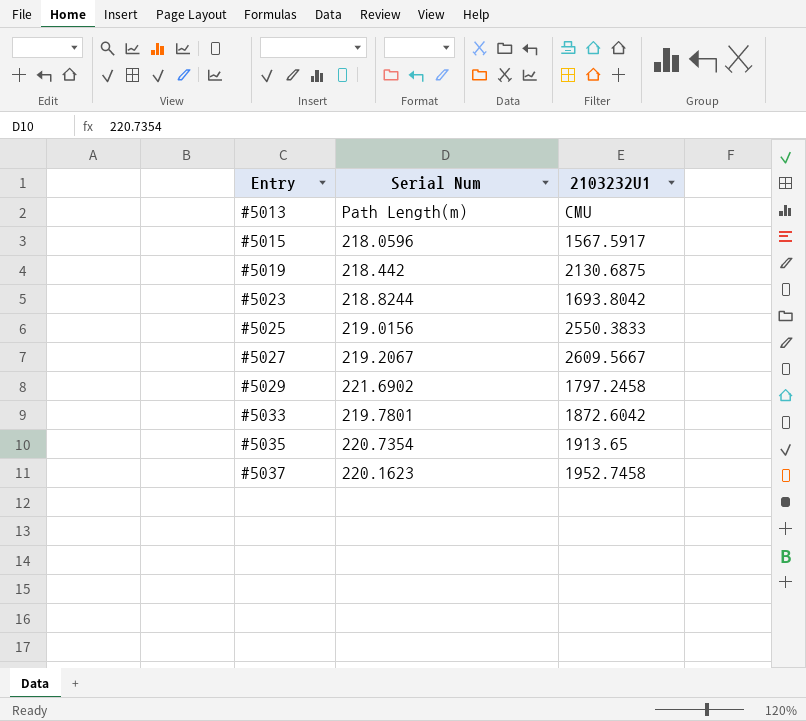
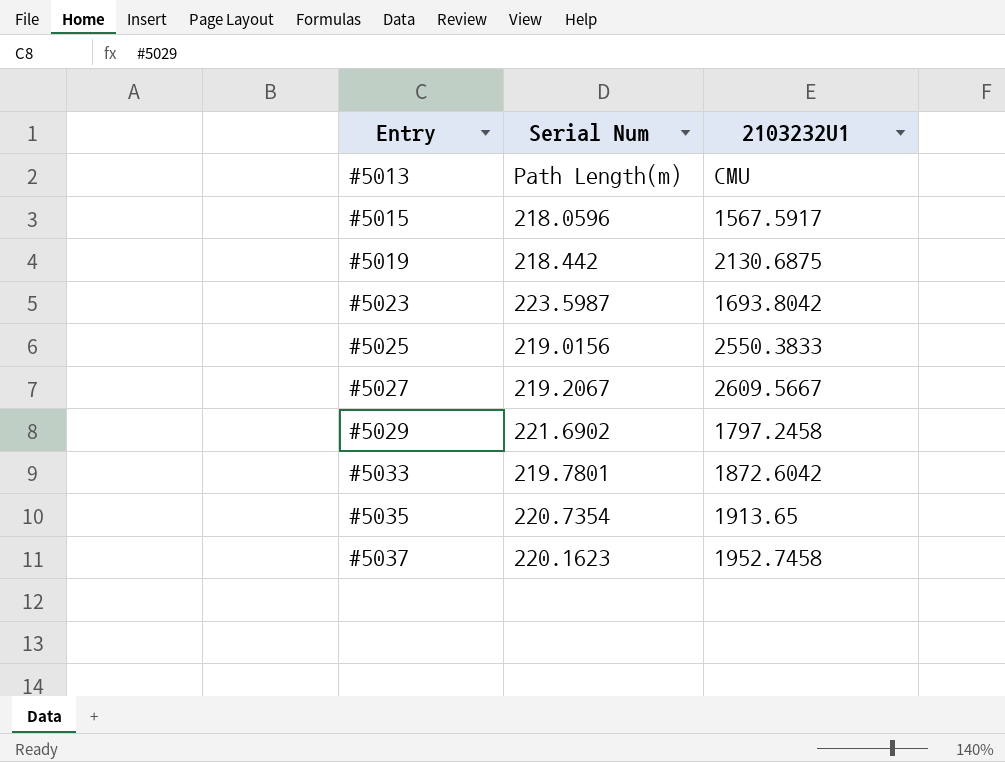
#5023 | Serial Num: 218.8244 -> 223.5987

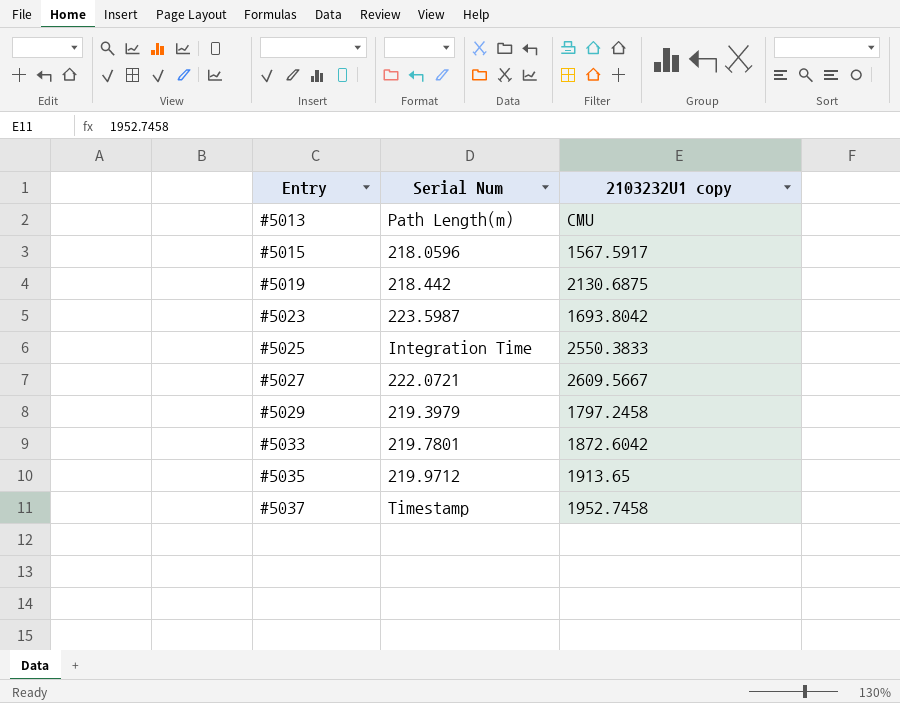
column name: 2103232U1 -> 2103232U1 copy
#5025 | Serial Num: 219.0156 -> Integration Time
#5027 | Serial Num: 219.2067 -> 222.0721
#5029 | Serial Num: 221.6902 -> 219.3979
#5035 | Serial Num: 220.7354 -> 219.9712
#5037 | Serial Num: 220.1623 -> Timestamp

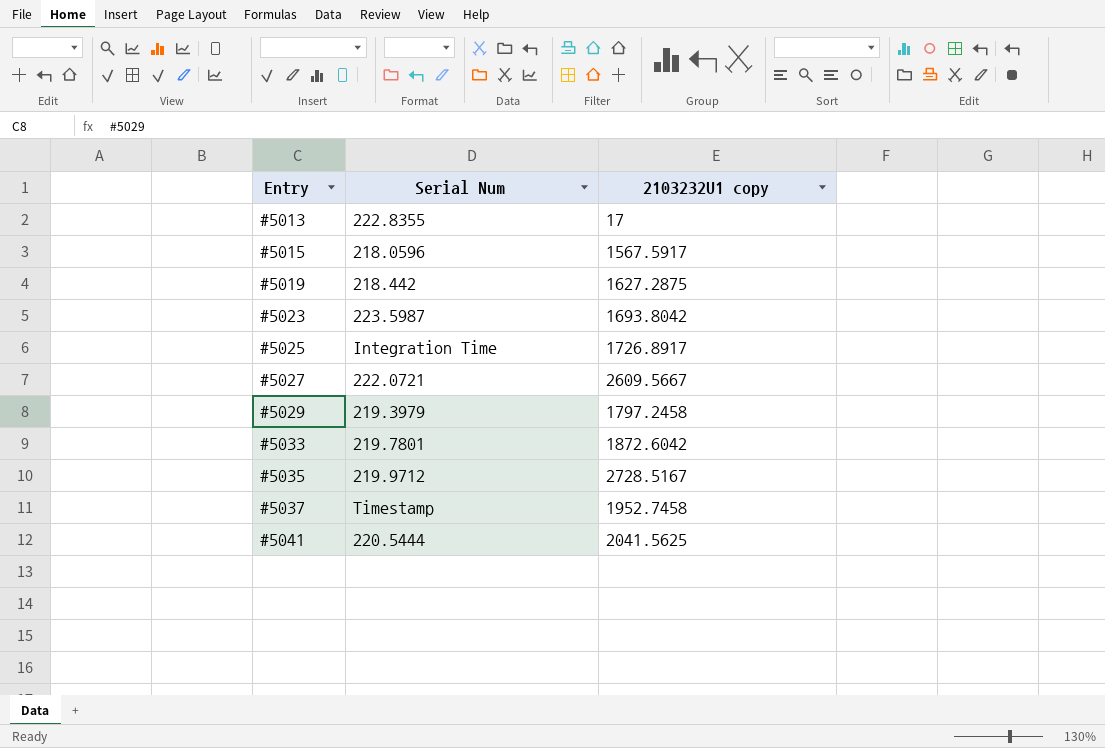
#5013 | Serial Num: Path Length(m) -> 222.8355
#5013 | 2103232U1 copy: CMU -> 17
#5019 | 2103232U1 copy: 2130.6875 -> 1627.2875
#5025 | 2103232U1 copy: 2550.3833 -> 1726.8917
#5035 | 2103232U1 copy: 1913.65 -> 2728.5167
row #5041: none -> 220.5444 | 2041.5625

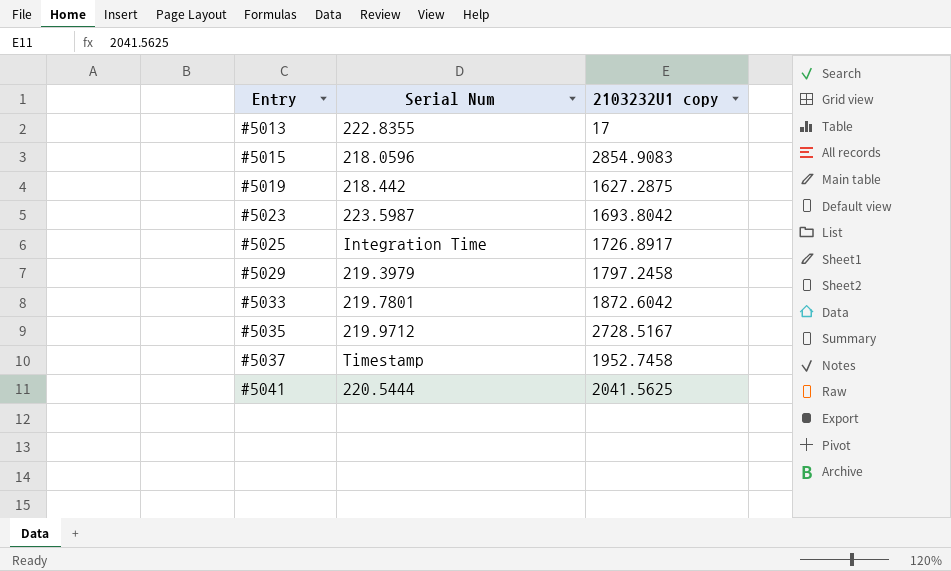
row #5027: 222.0721 | 2609.5667 -> none
#5015 | 2103232U1 copy: 1567.5917 -> 2854.9083

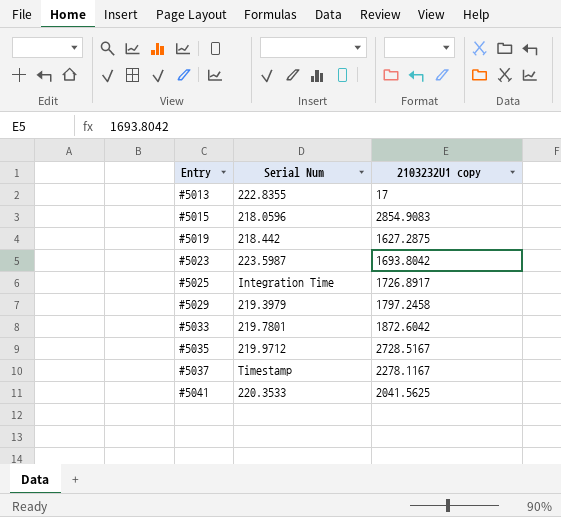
#5037 | 2103232U1 copy: 1952.7458 -> 2278.1167
#5041 | Serial Num: 220.5444 -> 220.3533

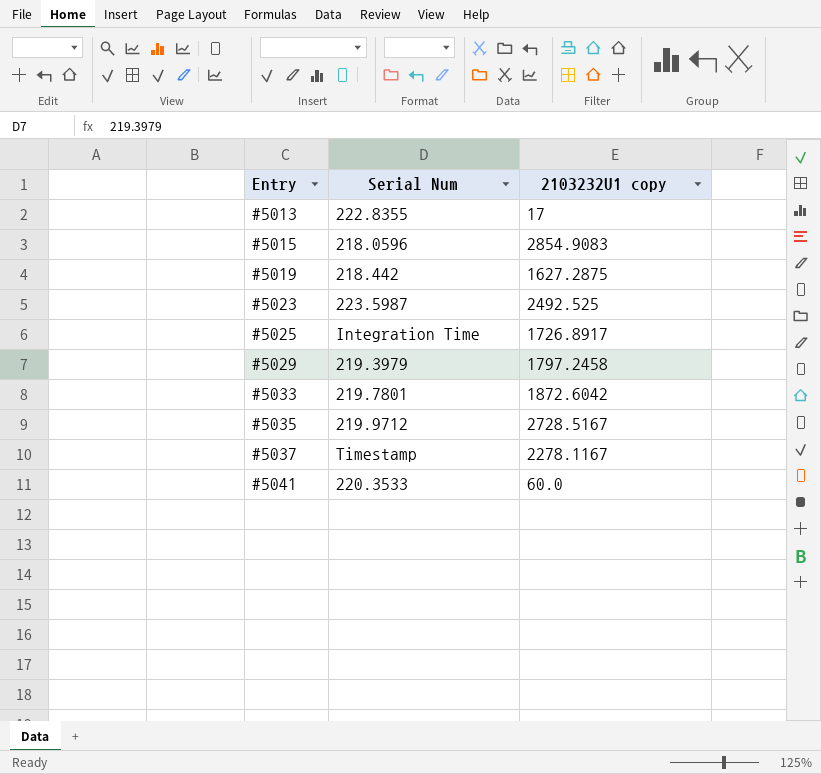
#5023 | 2103232U1 copy: 1693.8042 -> 2492.525
#5041 | 2103232U1 copy: 2041.5625 -> 60.0

